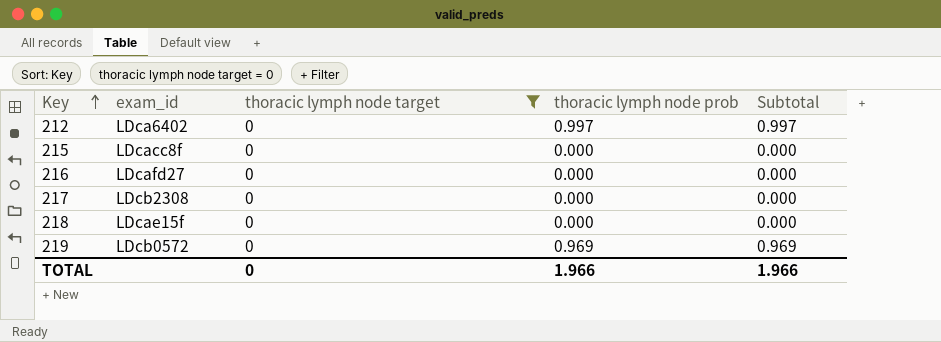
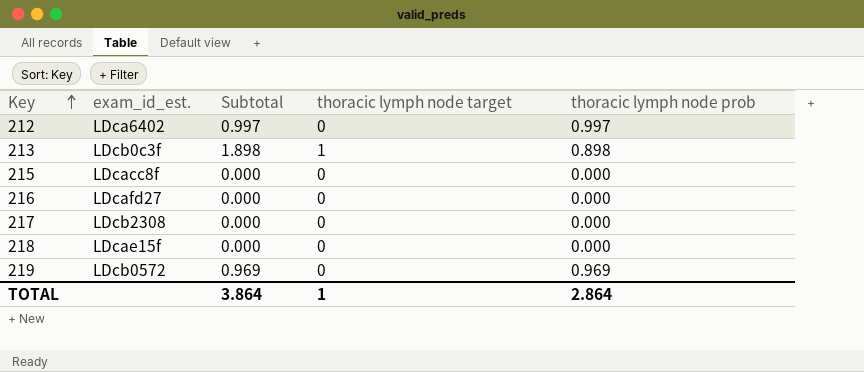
filter: thoracic lymph node target = 0 -> none
column name: exam_id -> exam_id_est.
column Subtotal | position: 5 -> 3
TOTAL | Subtotal: 1.966 -> 3.864
TOTAL | thoracic lymph node target: 0 -> 1
TOTAL | thoracic lymph node prob: 1.966 -> 2.864

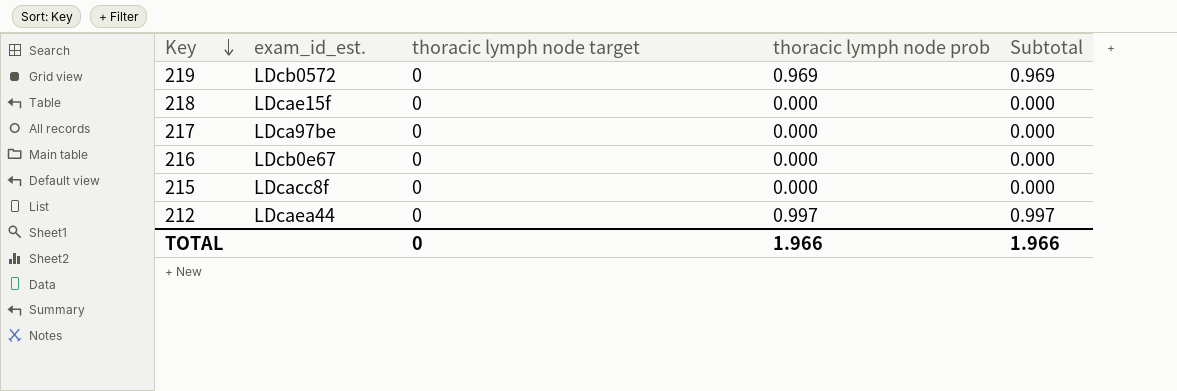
row order: Key ascending -> Key descending
column Subtotal | position: 3 -> 5
row 213: LDcb0c3f | 1.898 | 1 | 0.898 -> none
217 | exam_id_est.: LDcb2308 -> LDca97be
216 | exam_id_est.: LDcafd27 -> LDcb0e67
212 | exam_id_est.: LDca6402 -> LDcaea44
TOTAL | thoracic lymph node target: 1 -> 0
TOTAL | thoracic lymph node prob: 2.864 -> 1.966
TOTAL | Subtotal: 3.864 -> 1.966

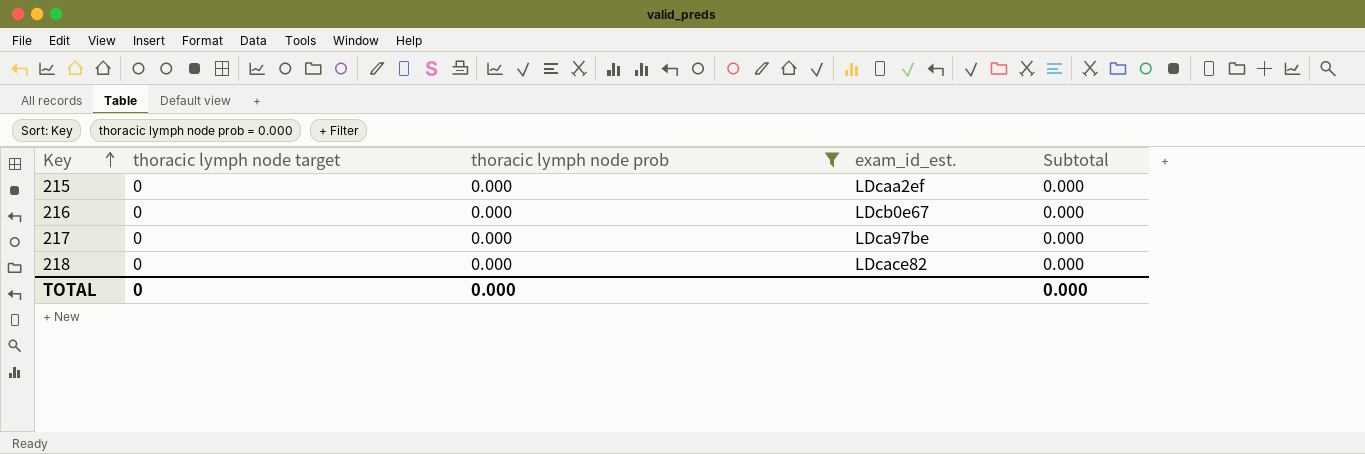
filter: none -> thoracic lymph node prob = 0.000
row order: Key descending -> Key ascending
column exam_id_est. | position: 2 -> 4
215 | exam_id_est.: LDcacc8f -> LDcaa2ef
218 | exam_id_est.: LDcae15f -> LDcace82
TOTAL | thoracic lymph node prob: 1.966 -> 0.000
TOTAL | Subtotal: 1.966 -> 0.000

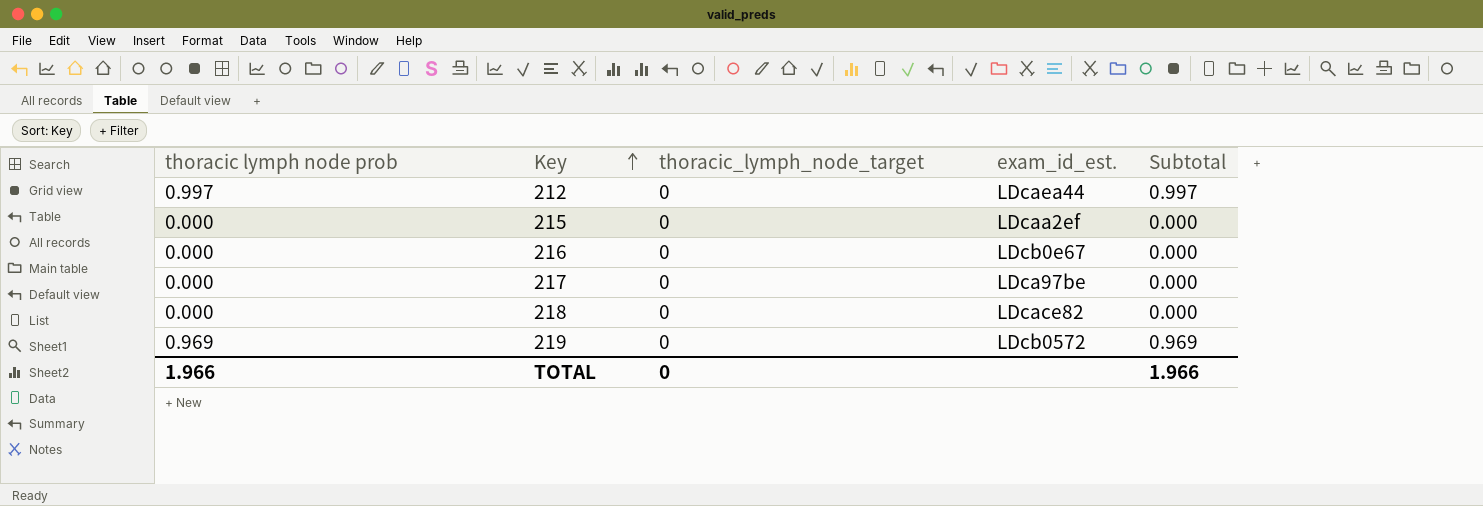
filter: thoracic lymph node prob = 0.000 -> none
column thoracic lymph node prob | position: 3 -> 1
column name: thoracic lymph node target -> thoracic_lymph_node_target
TOTAL | thoracic lymph node prob: 0.000 -> 1.966
TOTAL | Subtotal: 0.000 -> 1.966

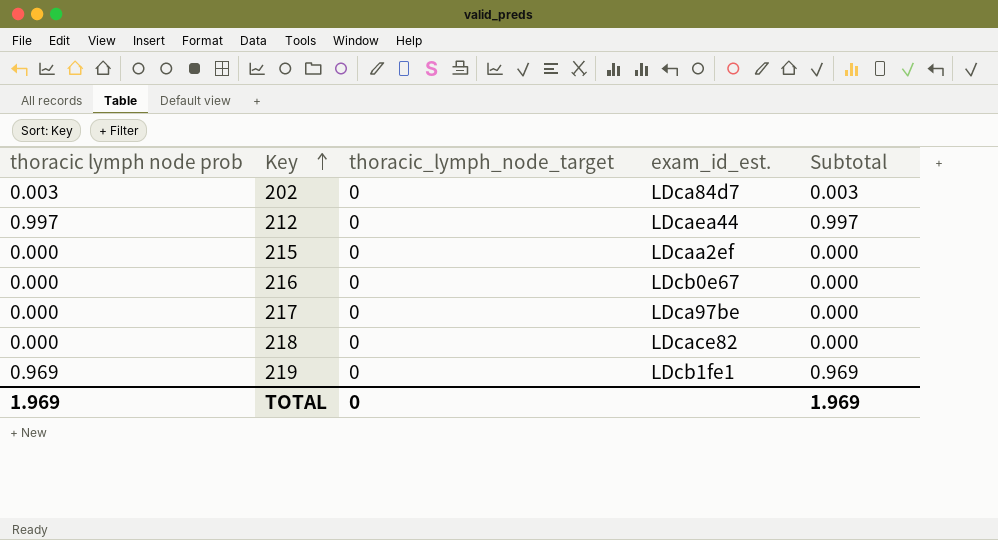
row 202: none -> 0.003 | 0 | LDca84d7 | 0.003
219 | exam_id_est.: LDcb0572 -> LDcb1fe1
TOTAL | thoracic lymph node prob: 1.966 -> 1.969
TOTAL | Subtotal: 1.966 -> 1.969

